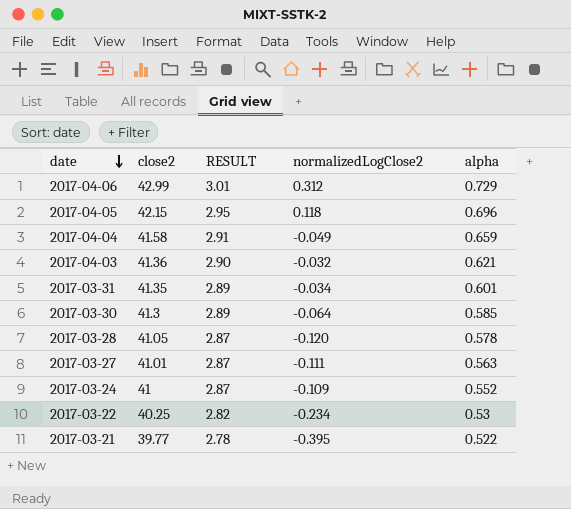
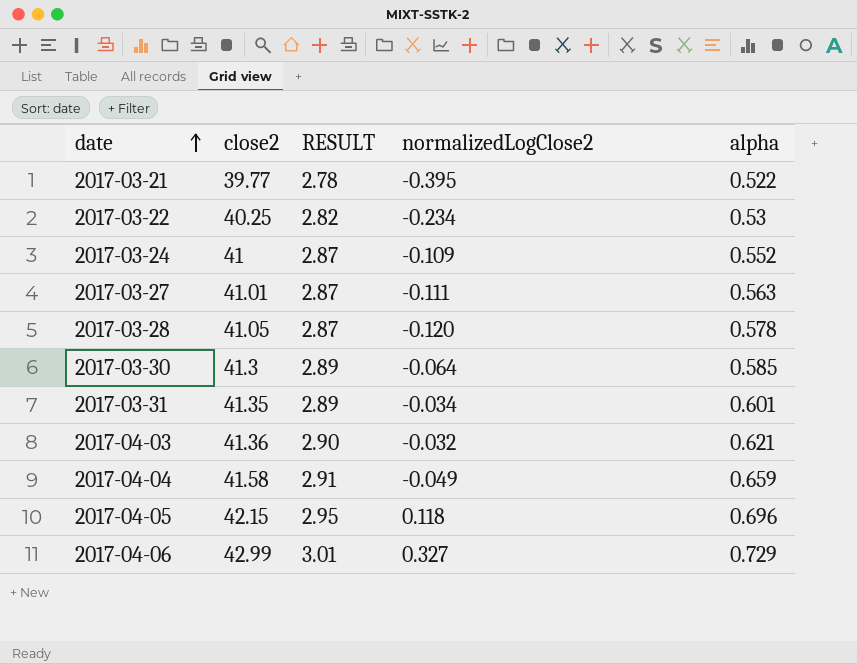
row order: date descending -> date ascending
2017-04-06 | normalizedLogClose2: 0.312 -> 0.327

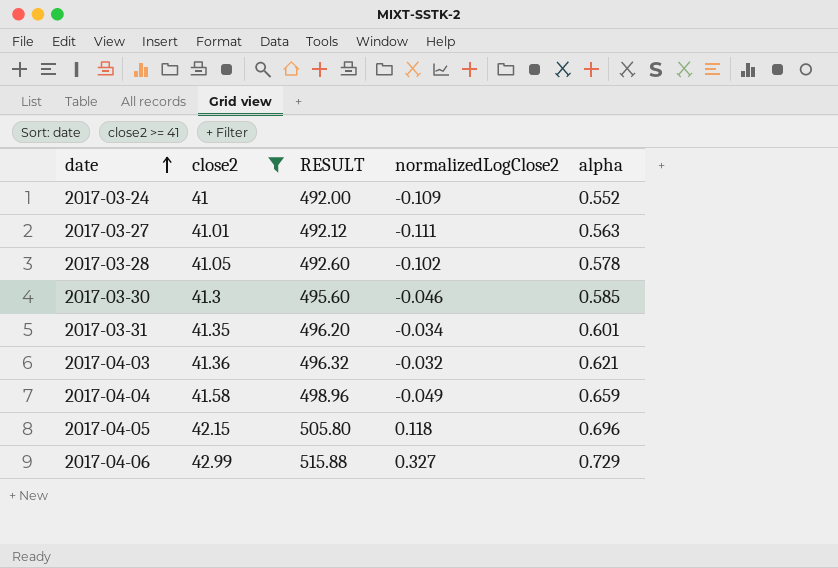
filter: none -> close2 >= 41
column RESULT | formula: [close2] * 0.07 -> [close2] * 12
2017-03-28 | normalizedLogClose2: -0.120 -> -0.102
2017-03-30 | normalizedLogClose2: -0.064 -> -0.046

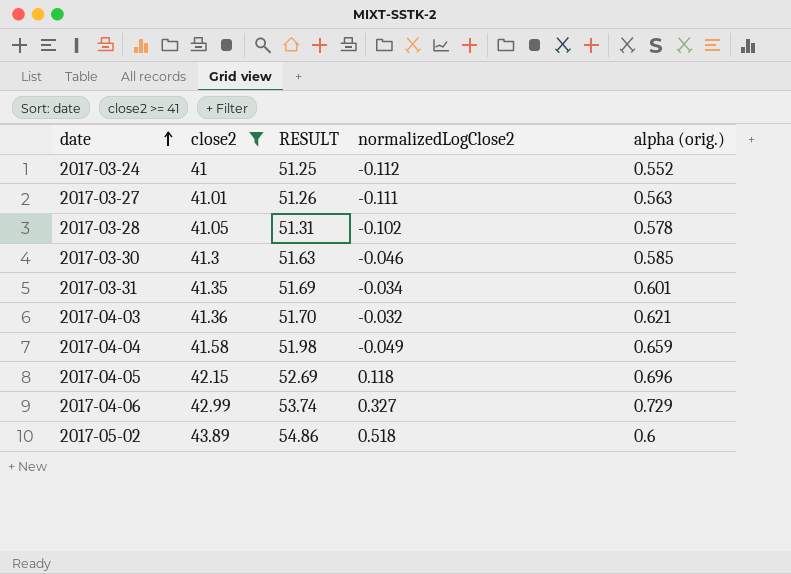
column RESULT | formula: [close2] * 12 -> [close2] * 1.25
column name: alpha -> alpha (orig.)
2017-03-24 | normalizedLogClose2: -0.109 -> -0.112
row 2017-05-02: none -> 43.89 | 54.86 | 0.518 | 0.6

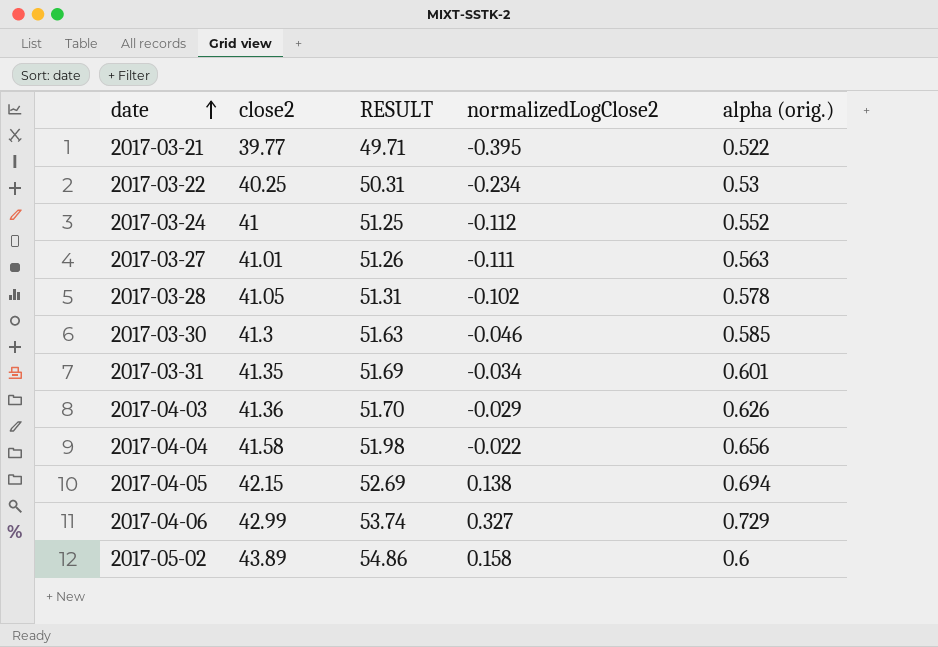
filter: close2 >= 41 -> none
2017-04-03 | normalizedLogClose2: -0.032 -> -0.029
2017-04-03 | alpha (orig.): 0.621 -> 0.626
2017-04-04 | normalizedLogClose2: -0.049 -> -0.022
2017-04-04 | alpha (orig.): 0.659 -> 0.656
2017-04-05 | normalizedLogClose2: 0.118 -> 0.138
2017-04-05 | alpha (orig.): 0.696 -> 0.694
2017-05-02 | normalizedLogClose2: 0.518 -> 0.158

